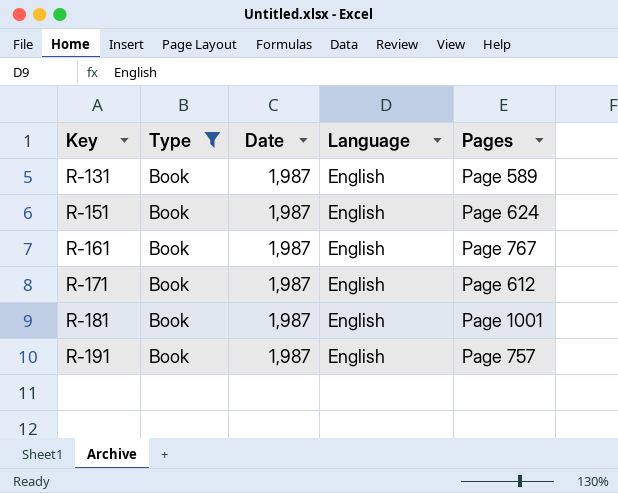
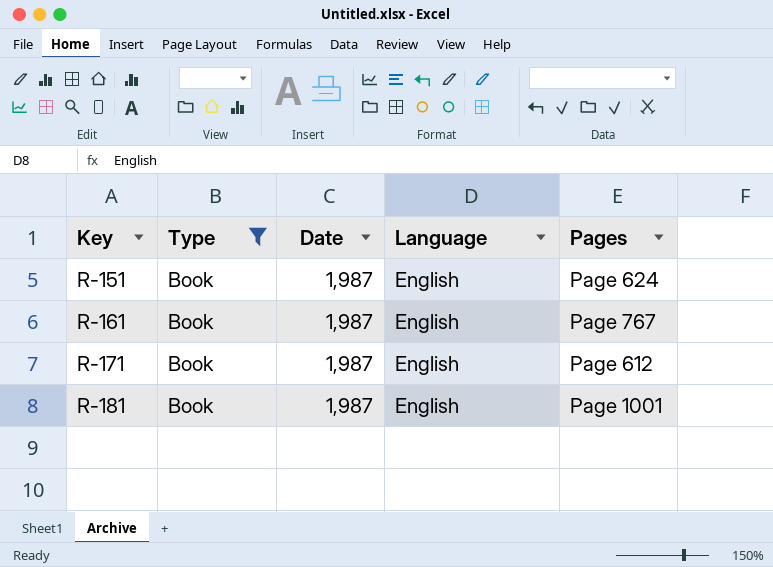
row R-131: Book | 1,987 | English | Page 589 -> none
row R-191: Book | 1,987 | English | Page 757 -> none

